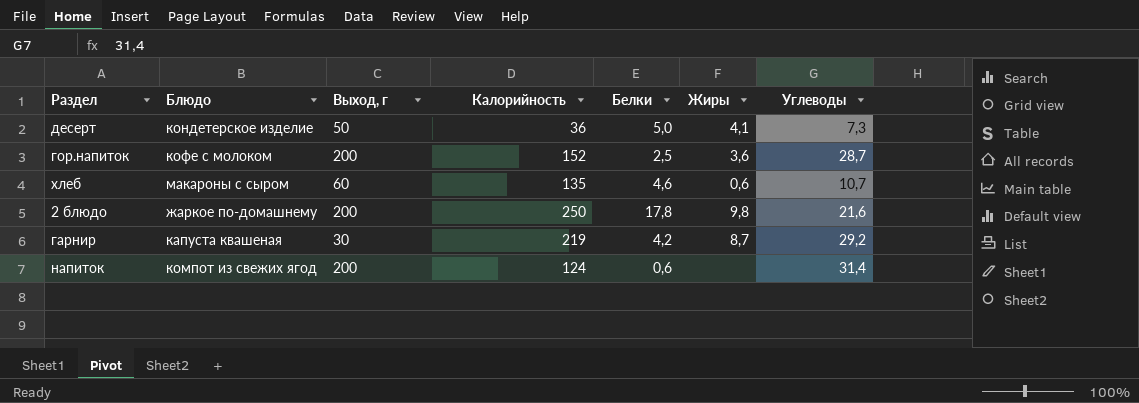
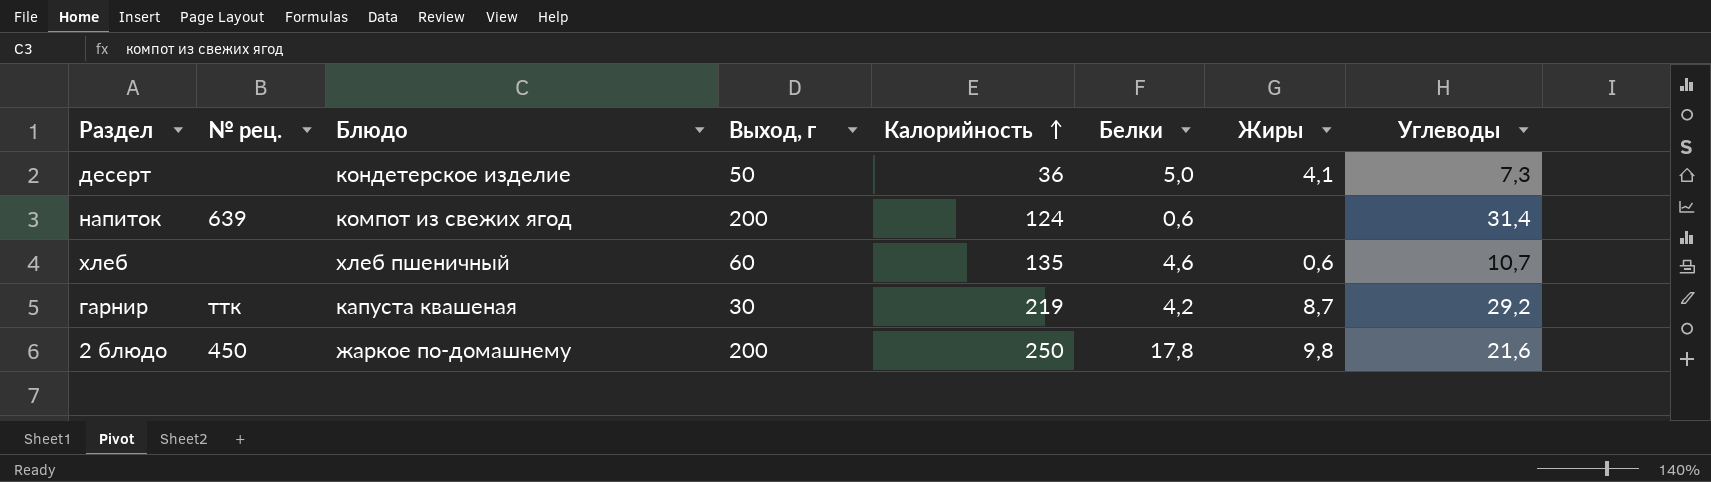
row order: none -> Калорийность ascending
column № рец. | position: none -> 2
row гор.напиток: кофе с молоком | 200 | 152 | 2,5 | 3,6 | 28,7 -> none
хлеб | Блюдо: макароны с сыром -> хлеб пшеничный

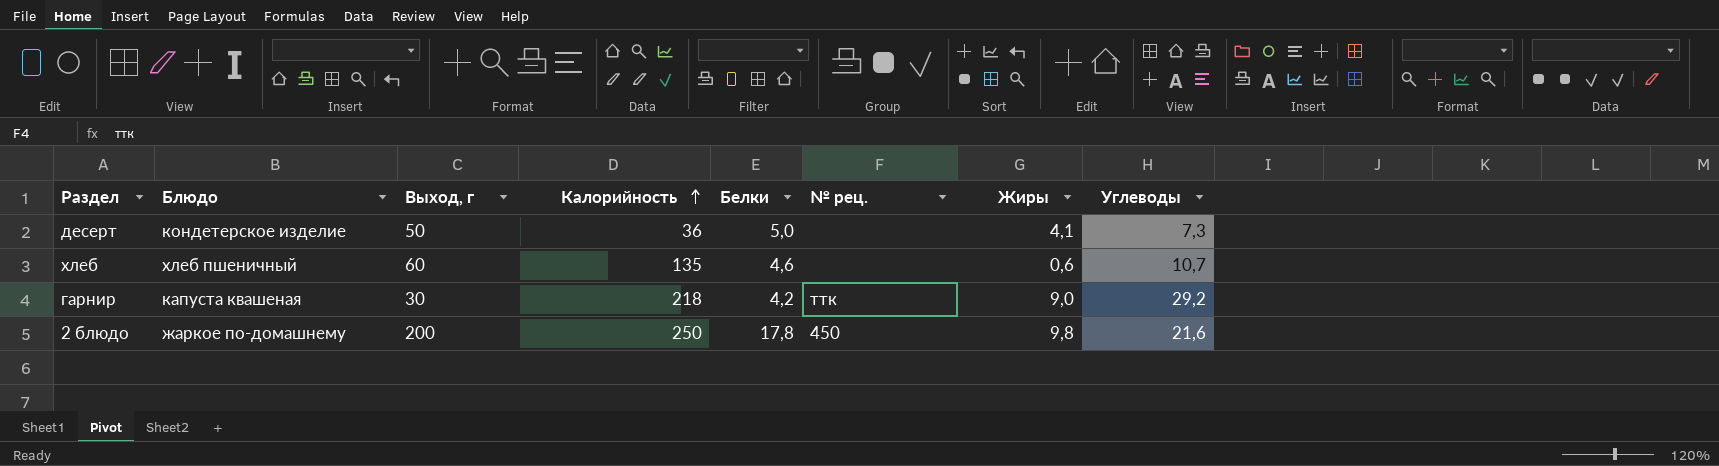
column № рец. | position: 2 -> 6
row напиток: 639 | компот из свежих ягод | 200 | 124 | 0,6 | none | 31,4 -> none
гарнир | Калорийность: 219 -> 218
гарнир | Жиры: 8,7 -> 9,0

